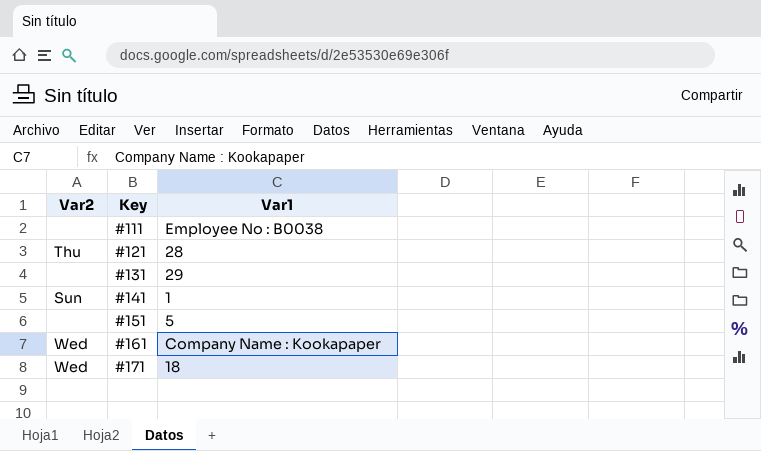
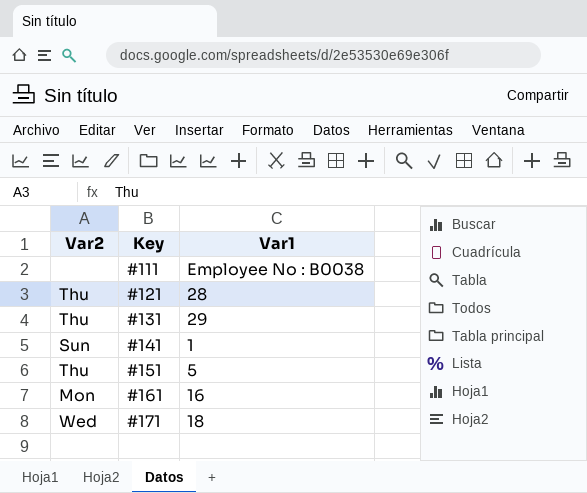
#131 | Var2: none -> Thu
#151 | Var2: none -> Thu
#161 | Var2: Wed -> Mon
#161 | Var1: Company Name : Kookapaper -> 16

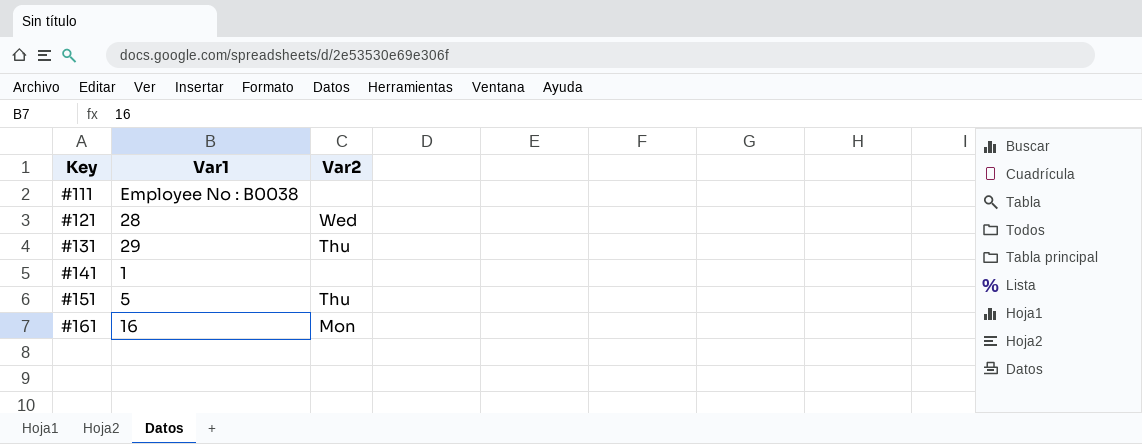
column Var2 | position: 1 -> 3
row #171: Wed | 18 -> none
#121 | Var2: Thu -> Wed
#141 | Var2: Sun -> none

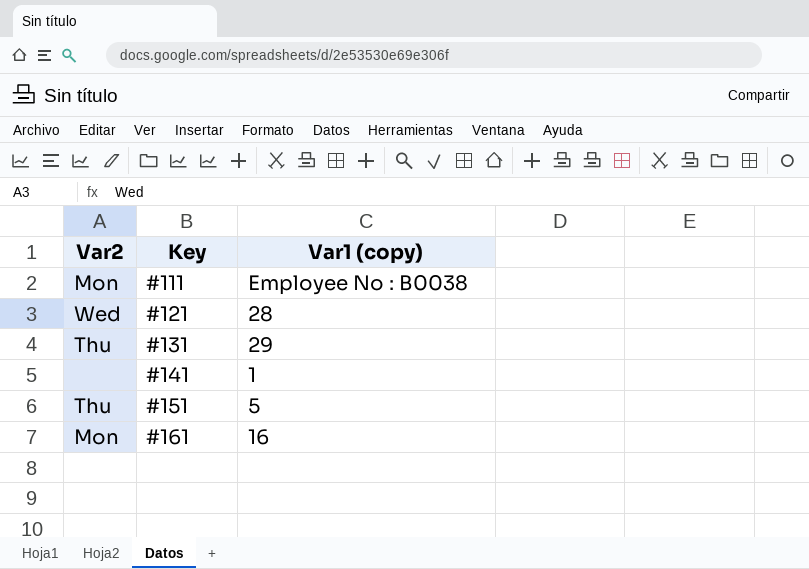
column Var2 | position: 3 -> 1
column name: Var1 -> Var1 (copy)
#111 | Var2: none -> Mon

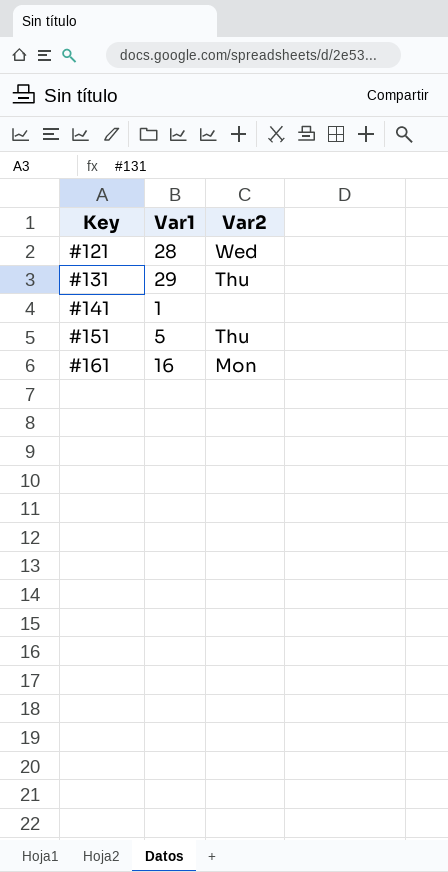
column name: Var1 (copy) -> Var1
column Var2 | position: 1 -> 3
row #111: Mon | Employee No : B0038 -> none

